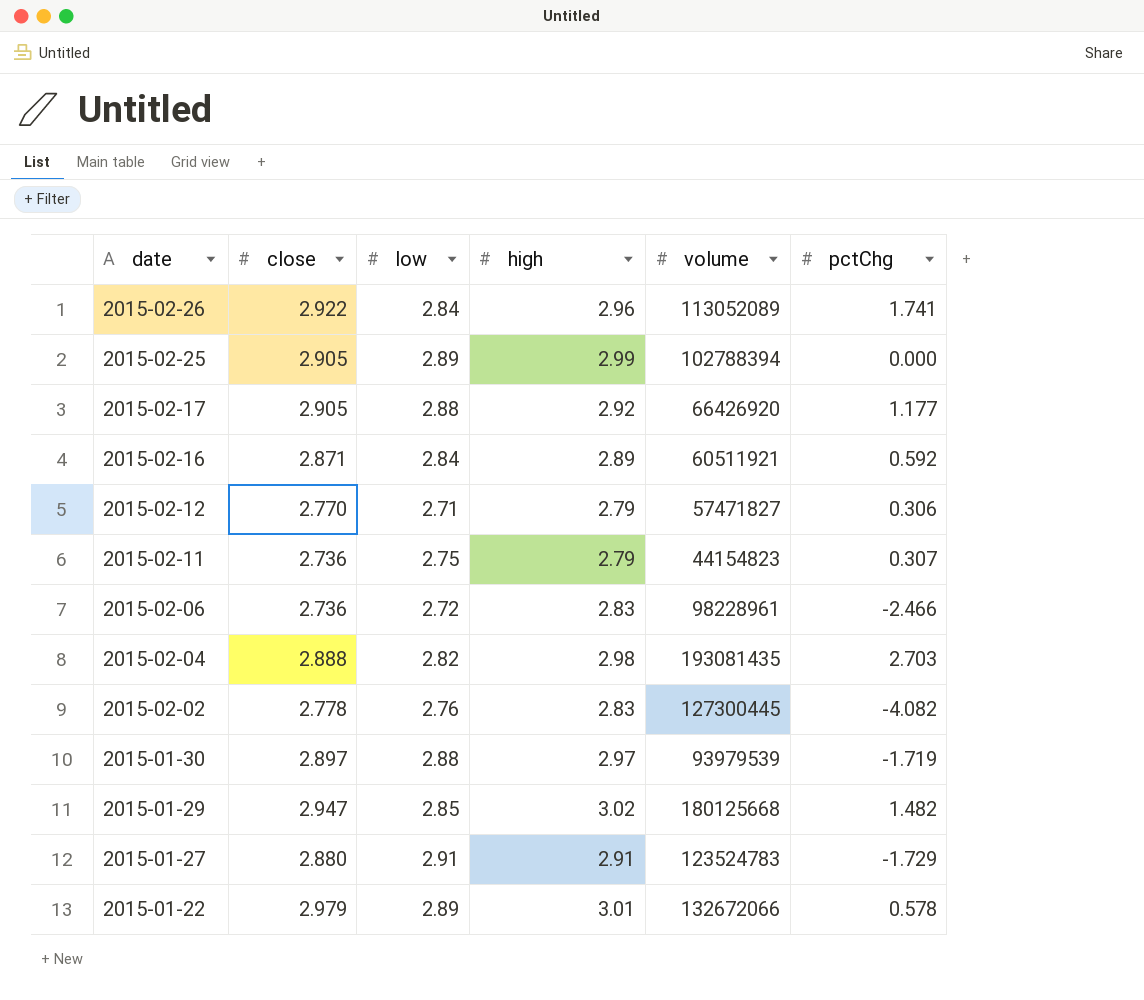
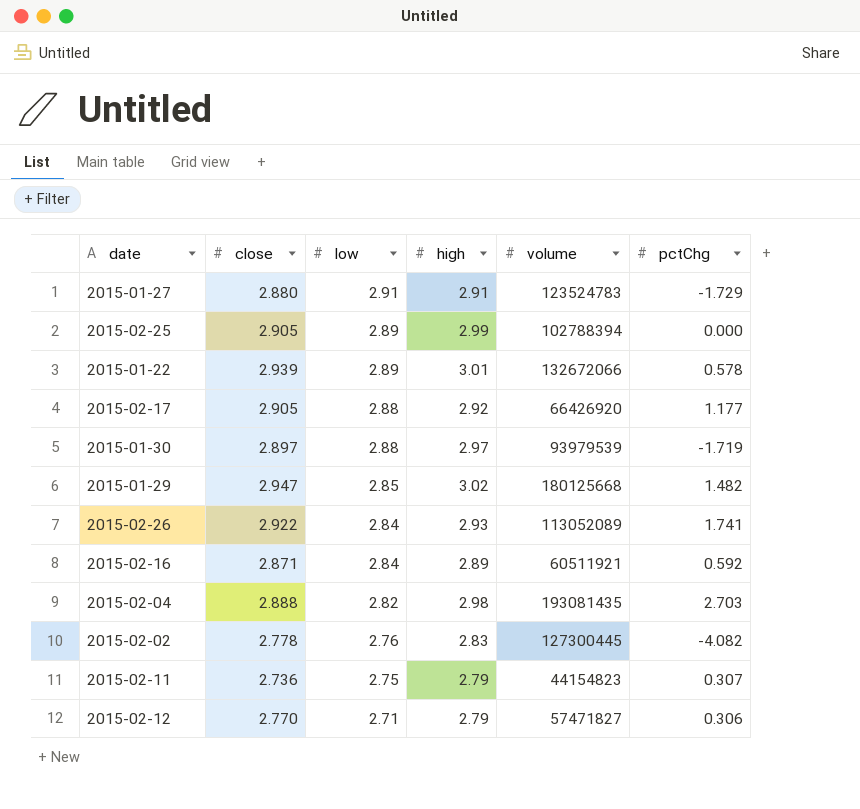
row order: date descending -> low descending
row 2015-02-06: 2.736 | 2.72 | 2.83 | 98228961 | -2.466 -> none
2015-01-22 | close: 2.979 -> 2.939
2015-02-26 | high: 2.96 -> 2.93

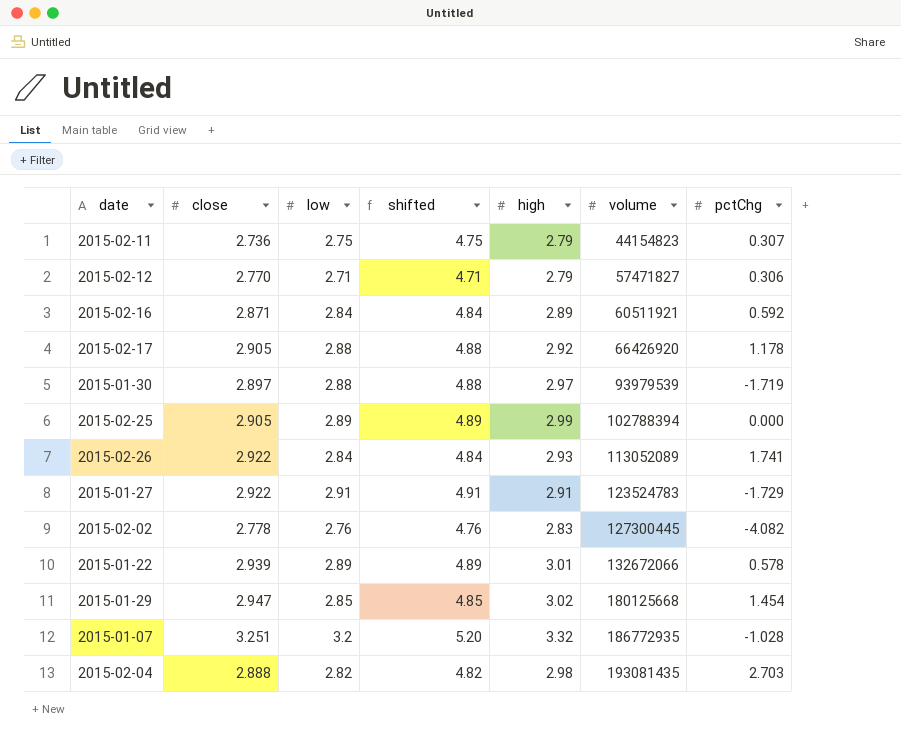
row order: low descending -> volume ascending
column shifted | formula: none -> [low] + 2
2015-02-17 | pctChg: 1.177 -> 1.178
2015-01-27 | close: 2.880 -> 2.922
2015-01-29 | pctChg: 1.482 -> 1.454
row 2015-01-07: none -> 3.251 | 3.2 | 5.20 | 3.32 | 186772935 | -1.028

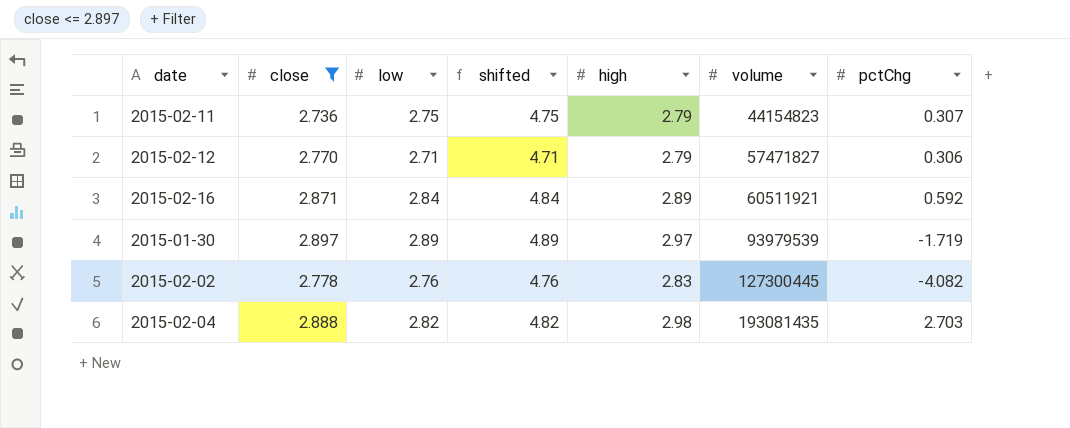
filter: none -> close <= 2.897
2015-01-30 | low: 2.88 -> 2.89
2015-01-30 | shifted: 4.88 -> 4.89

